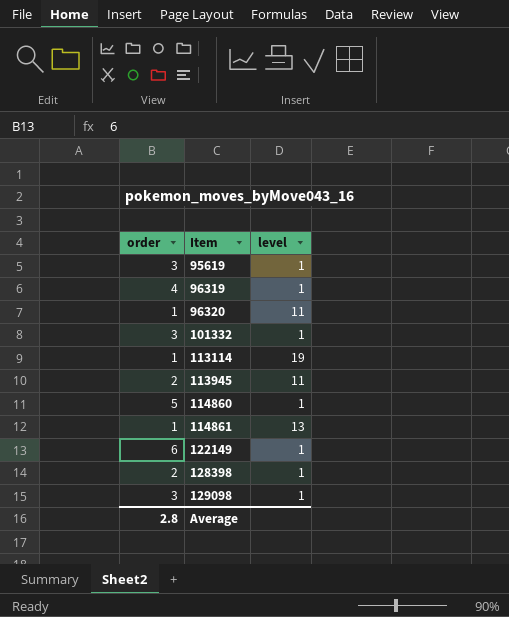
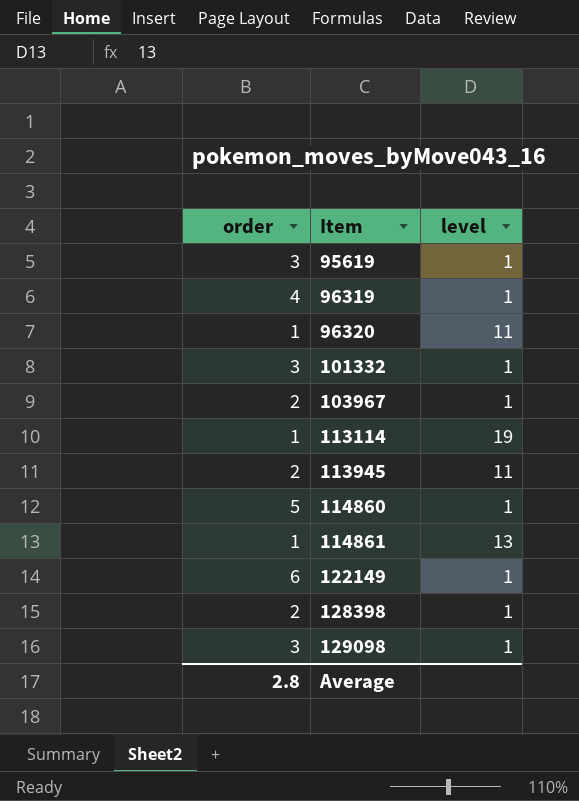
row 103967: none -> 2 | 1

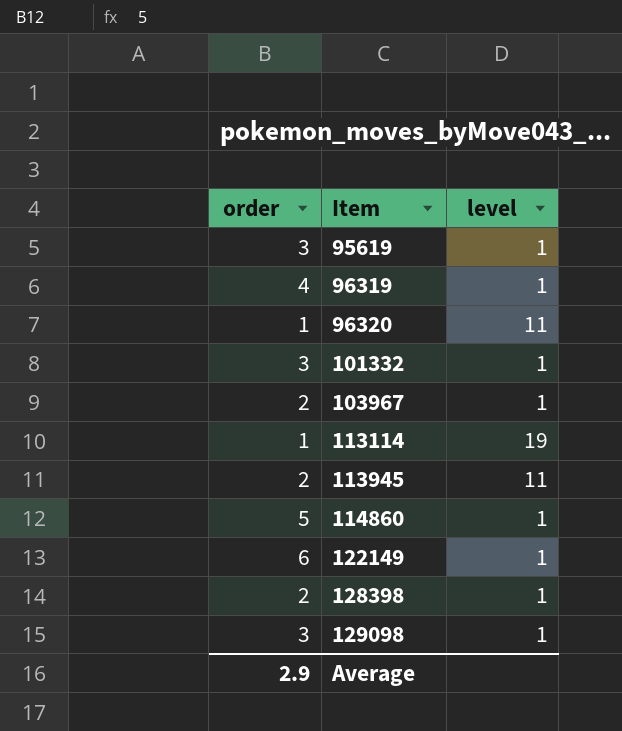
row 114861: 1 | 13 -> none
Average | order: 2.8 -> 2.9

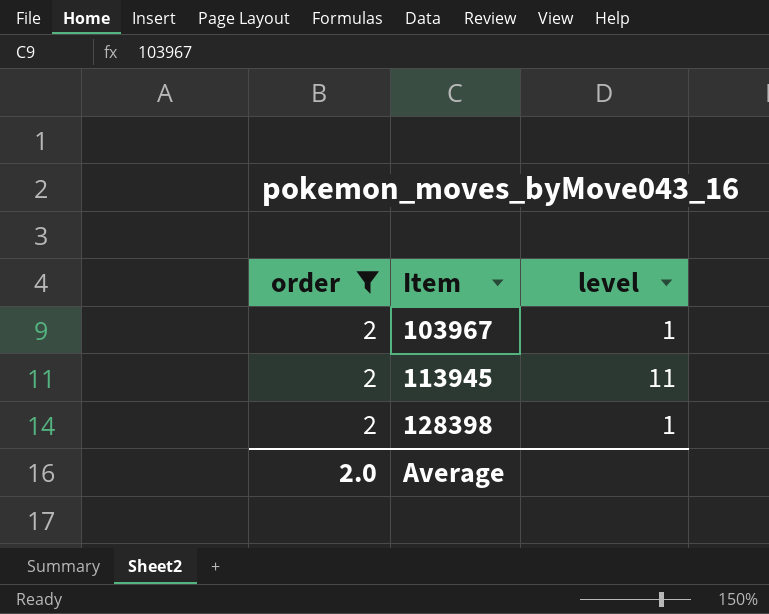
filter: none -> order = 2
Average | order: 2.9 -> 2.0

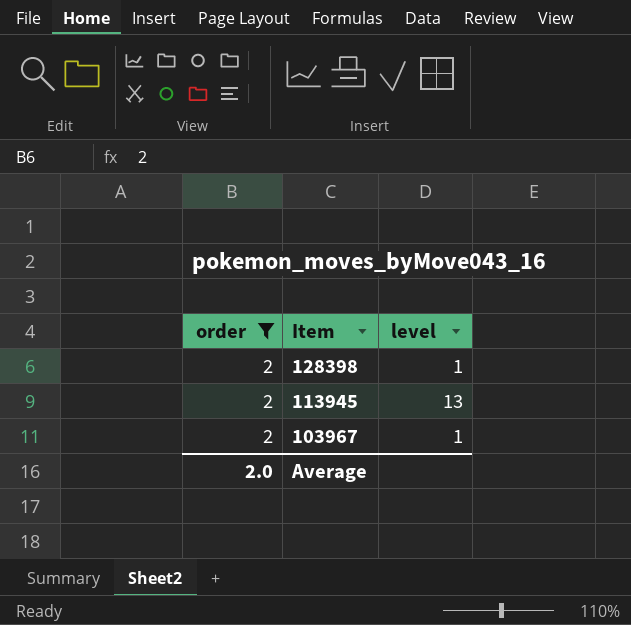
row order: Item ascending -> Item descending
113945 | level: 11 -> 13

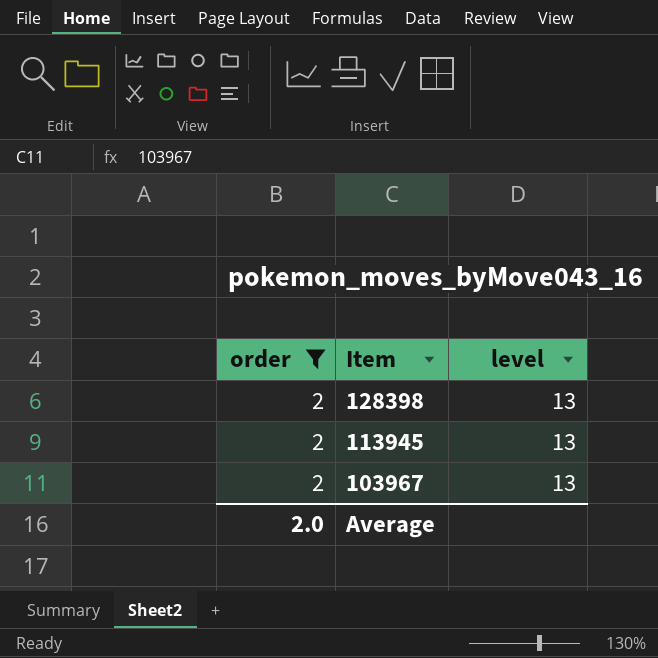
128398 | level: 1 -> 13
103967 | level: 1 -> 13

